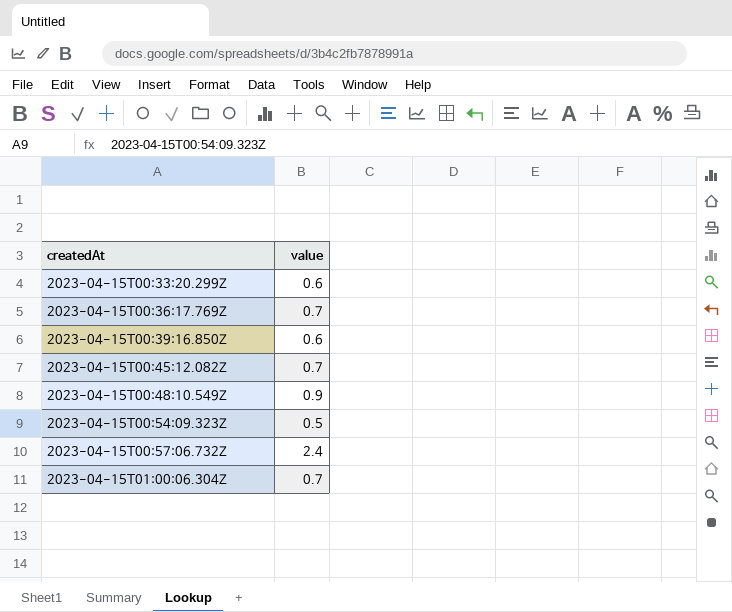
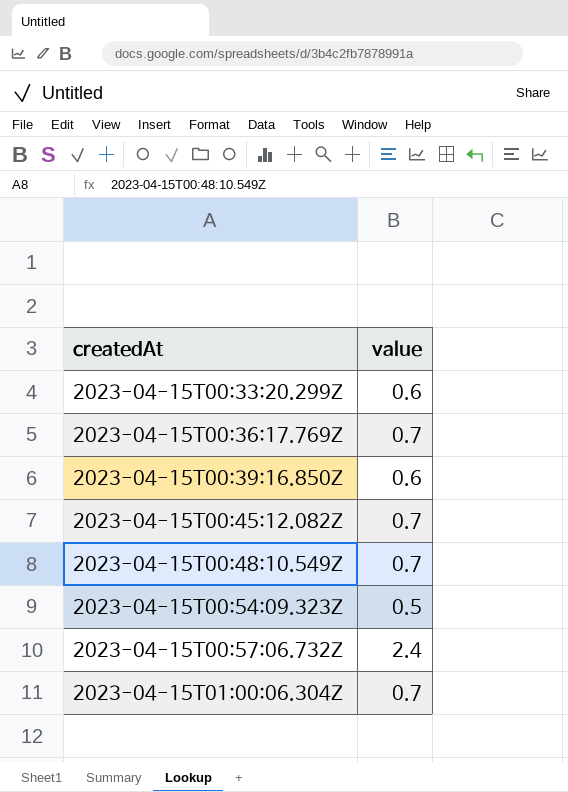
2023-04-15T00:48:10.549Z | value: 0.9 -> 0.7

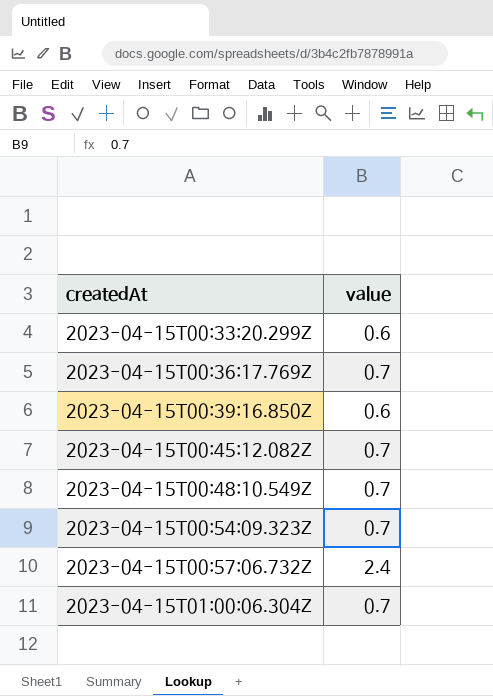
2023-04-15T00:54:09.323Z | value: 0.5 -> 0.7

